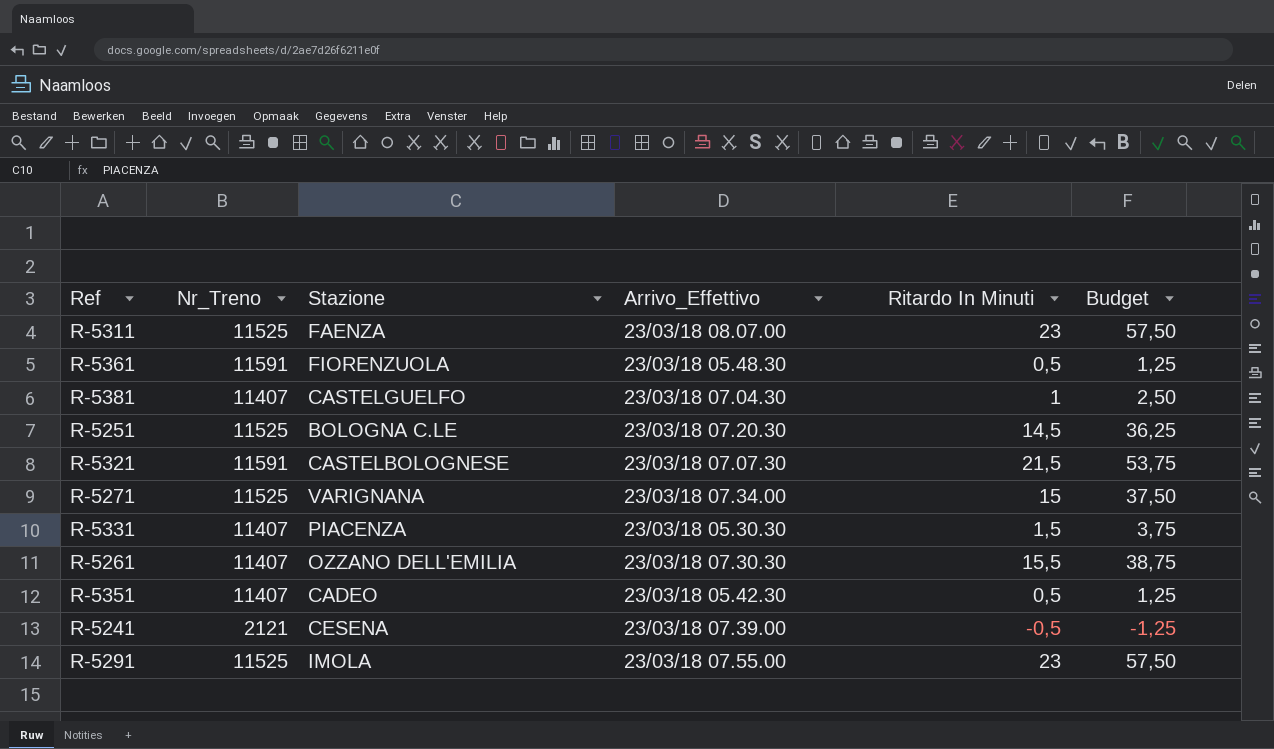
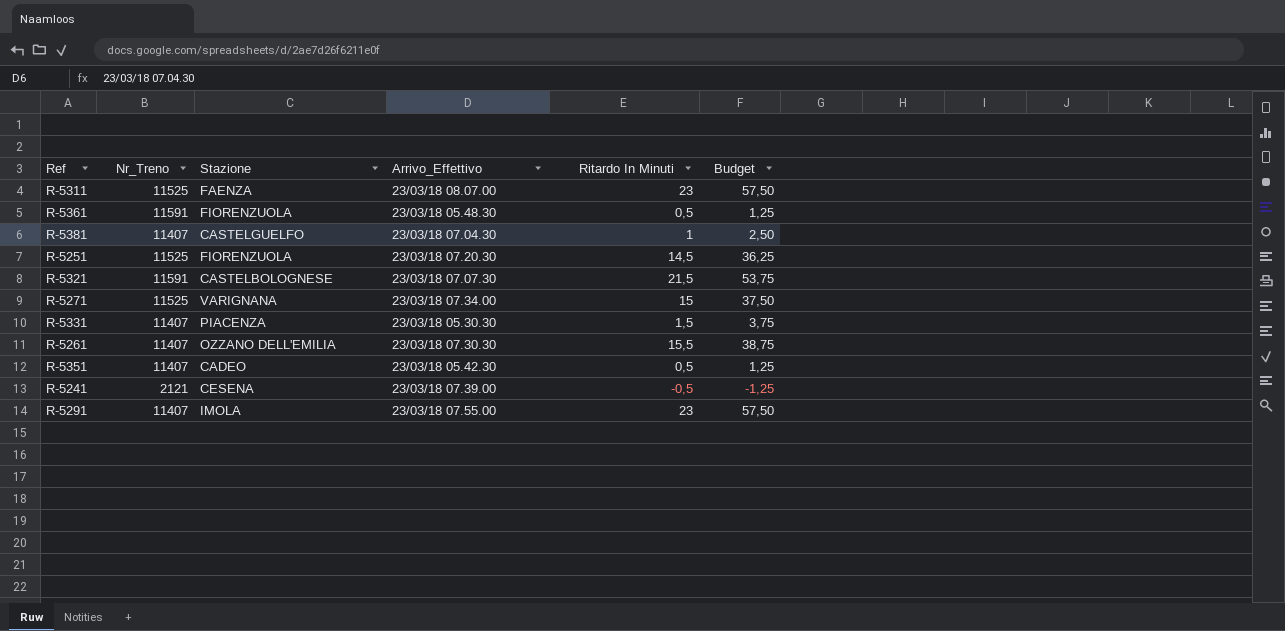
R-5251 | Stazione: BOLOGNA C.LE -> FIORENZUOLA
R-5291 | Nr_Treno: 11525 -> 11407

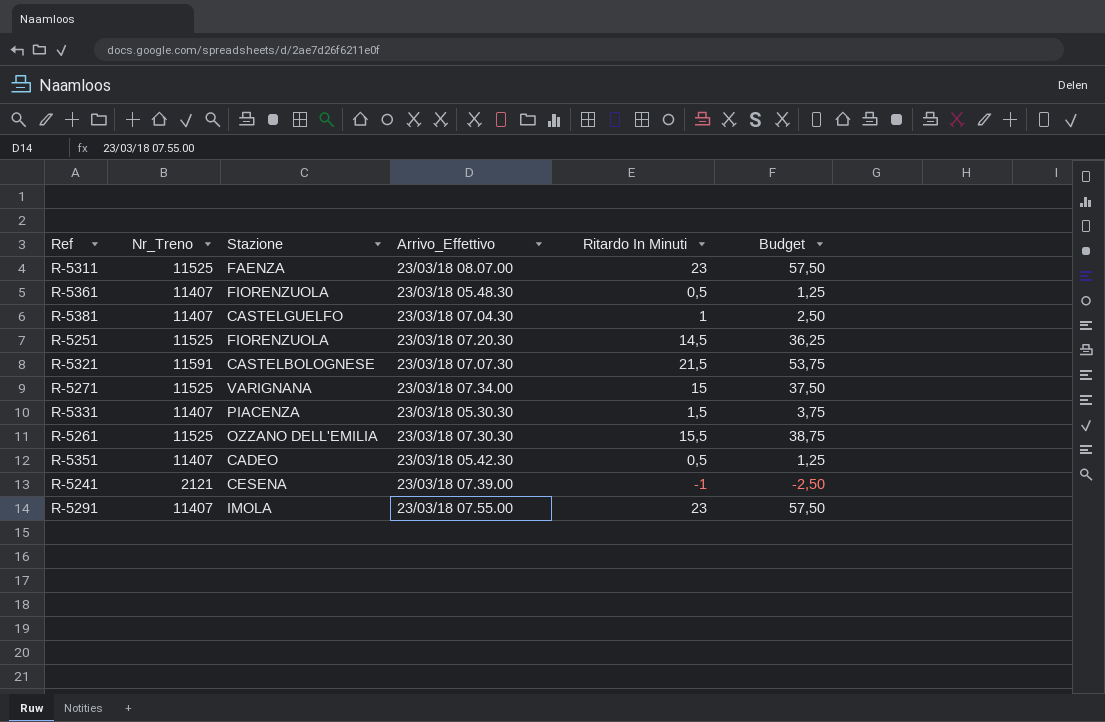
R-5361 | Nr_Treno: 11591 -> 11407
R-5261 | Nr_Treno: 11407 -> 11525
R-5241 | Ritardo In Minuti: -0,5 -> -1
R-5241 | Budget: -1,25 -> -2,50

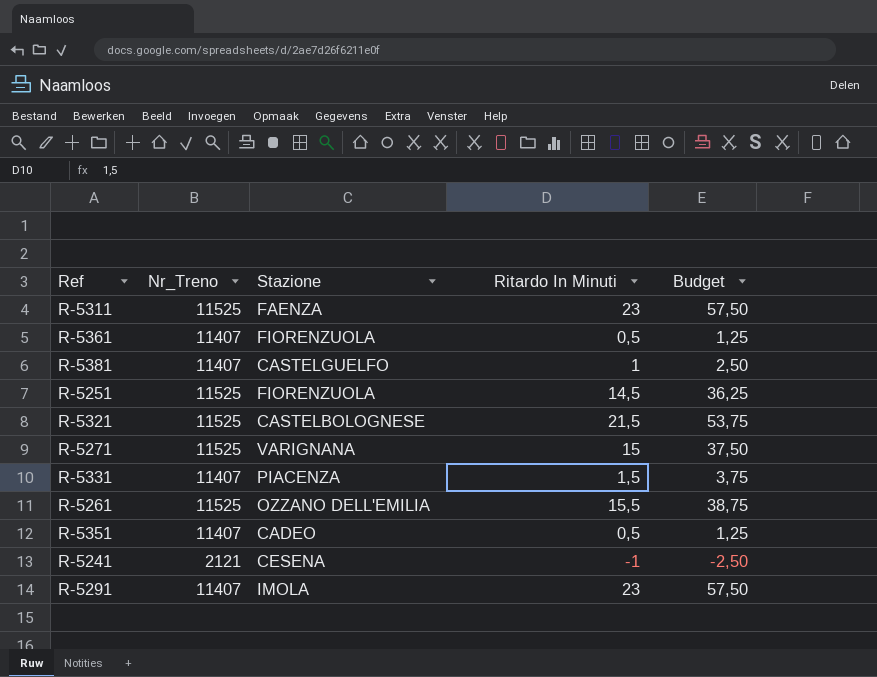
column Arrivo_Effettivo | position: 4 -> none
R-5321 | Nr_Treno: 11591 -> 11525

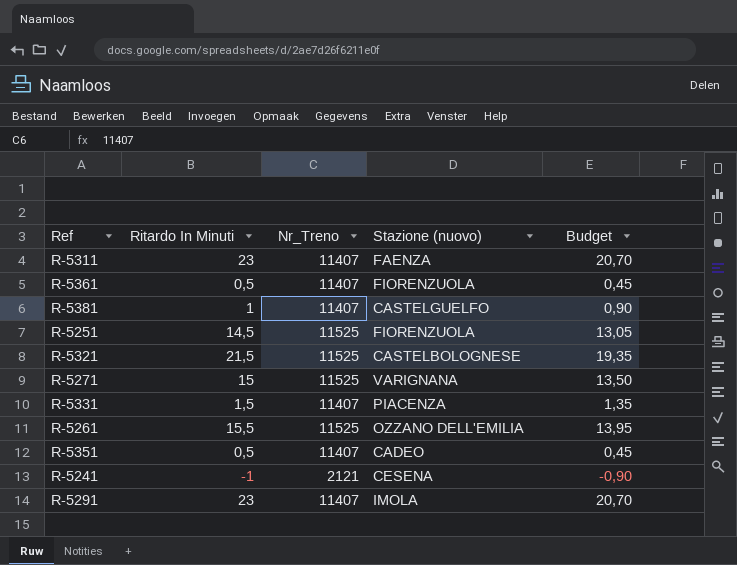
column Ritardo In Minuti | position: 4 -> 2
column name: Stazione -> Stazione (nuovo)
column Budget | formula: [Ritardo In Minuti] * 2,5 -> [Ritardo In Minuti] * 0,9
R-5311 | Nr_Treno: 11525 -> 11407

